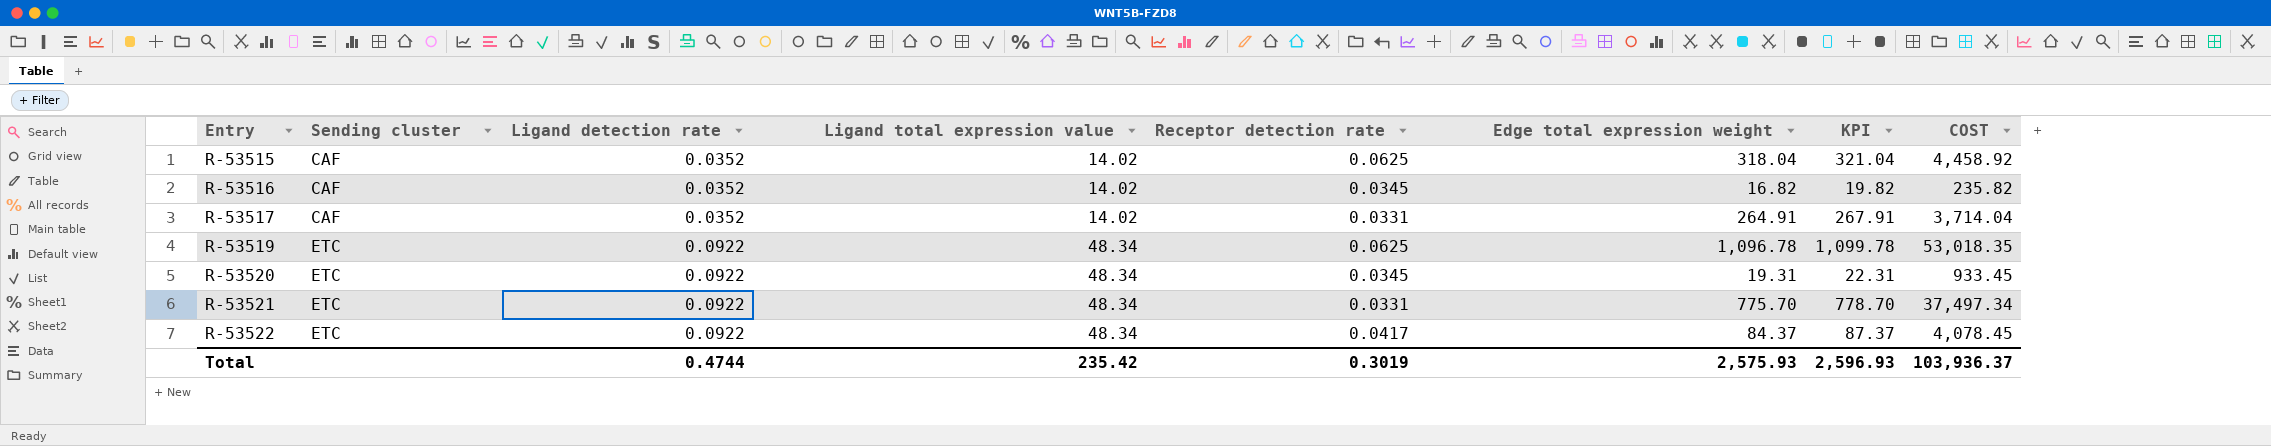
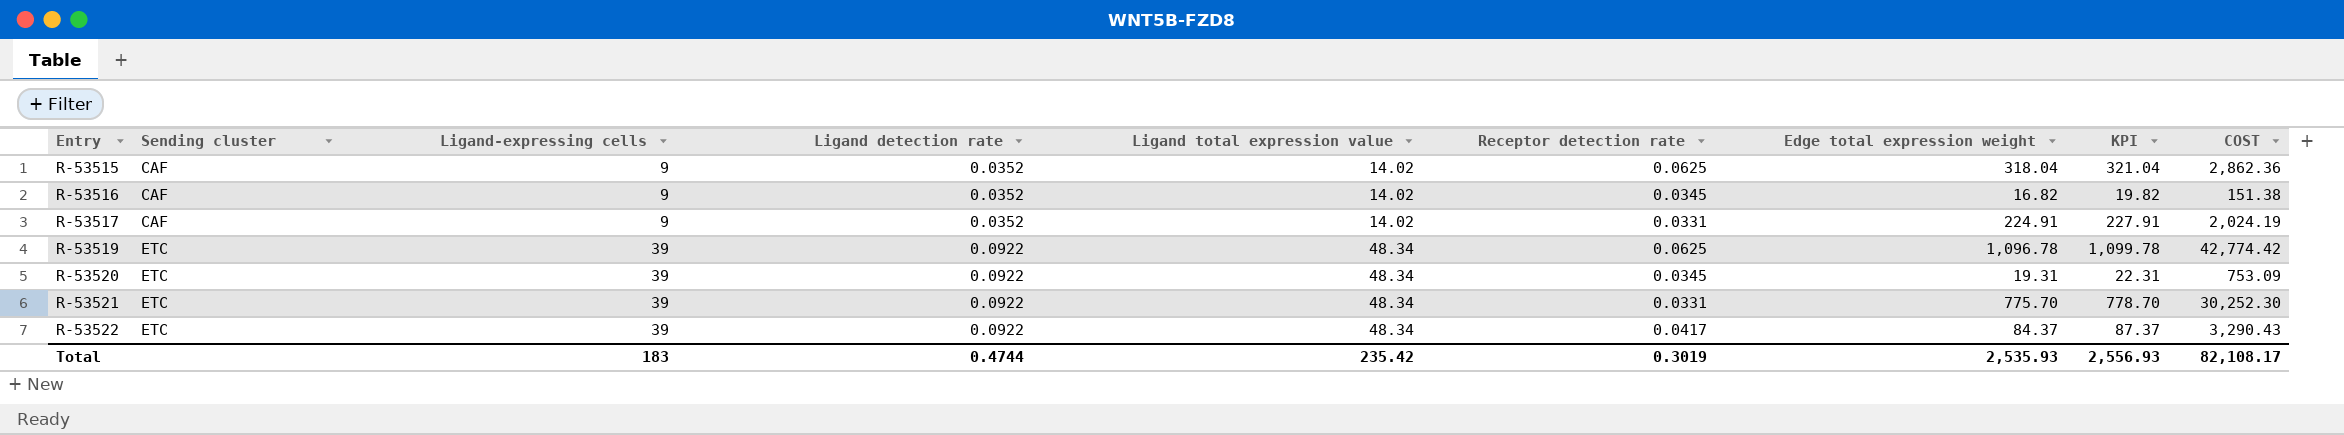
column Ligand-expressing cells | position: none -> 3
column COST | formula: [Ligand total expression value] * [Edge total expression weight] -> [Ligand-expressing cells] * [Edge total expression weight]
R-53517 | Edge total expression weight: 264.91 -> 224.91
R-53517 | KPI: 267.91 -> 227.91
Total | Edge total expression weight: 2,575.93 -> 2,535.93
Total | KPI: 2,596.93 -> 2,556.93
Total | COST: 103,936.37 -> 82,108.17

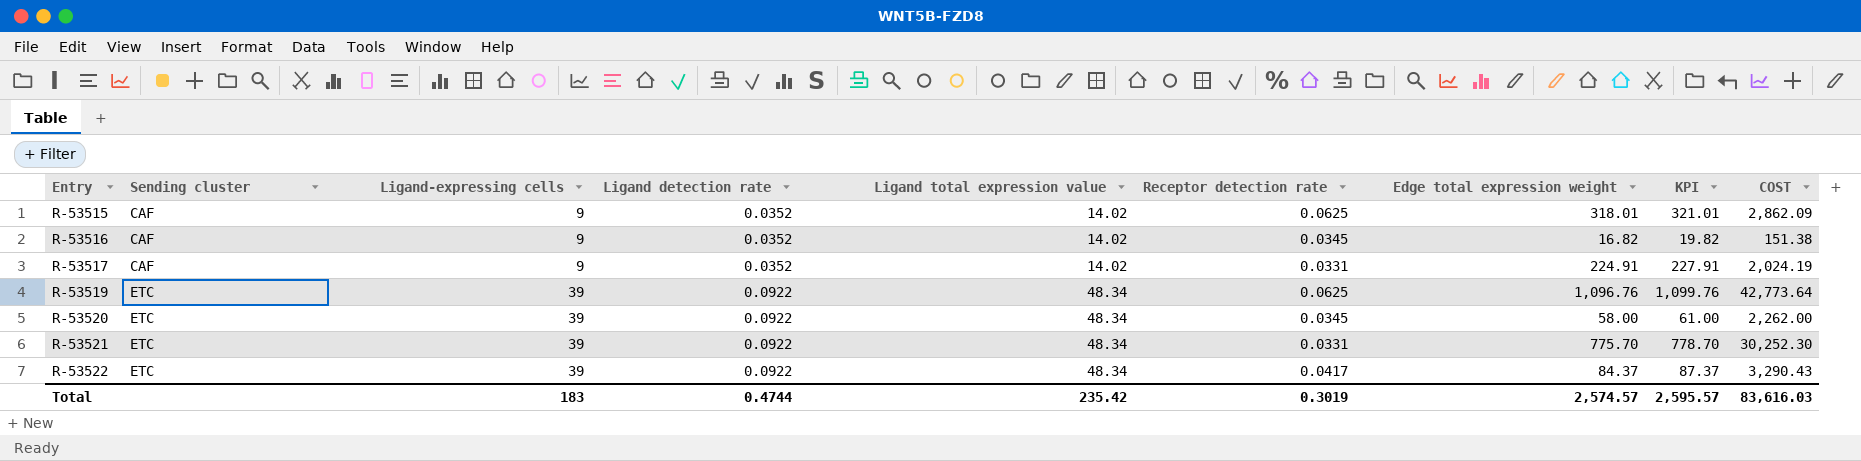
R-53515 | Edge total expression weight: 318.04 -> 318.01
R-53515 | KPI: 321.04 -> 321.01
R-53515 | COST: 2,862.36 -> 2,862.09
R-53519 | Edge total expression weight: 1,096.78 -> 1,096.76
R-53519 | KPI: 1,099.78 -> 1,099.76
R-53519 | COST: 42,774.42 -> 42,773.64
R-53520 | Edge total expression weight: 19.31 -> 58.00
R-53520 | KPI: 22.31 -> 61.00
R-53520 | COST: 753.09 -> 2,262.00
Total | Edge total expression weight: 2,535.93 -> 2,574.57
Total | KPI: 2,556.93 -> 2,595.57
Total | COST: 82,108.17 -> 83,616.03

